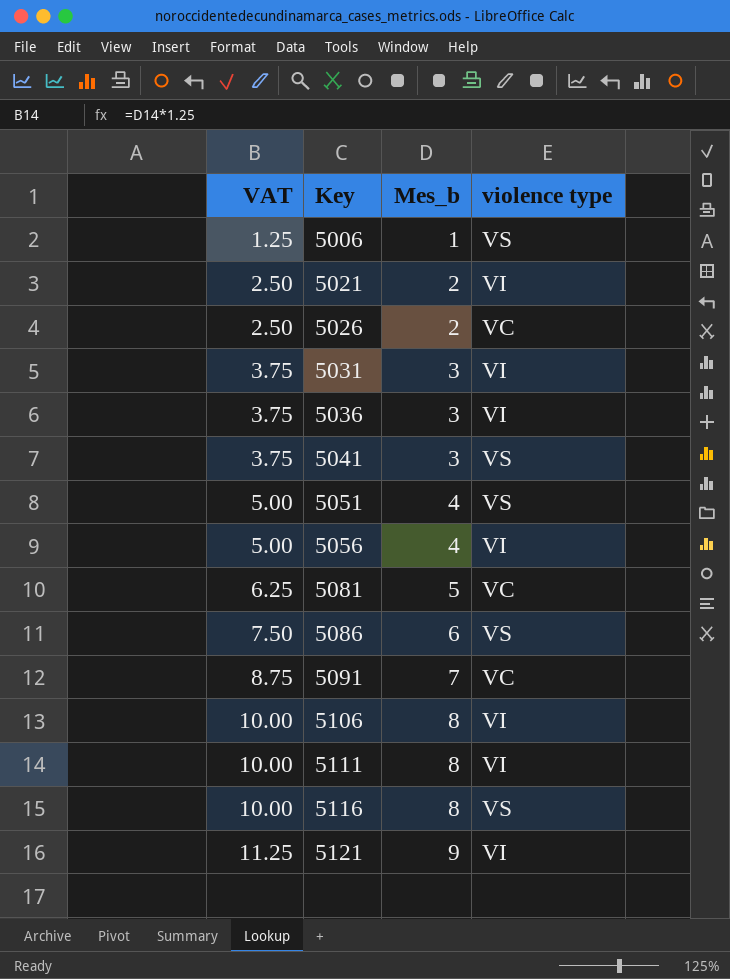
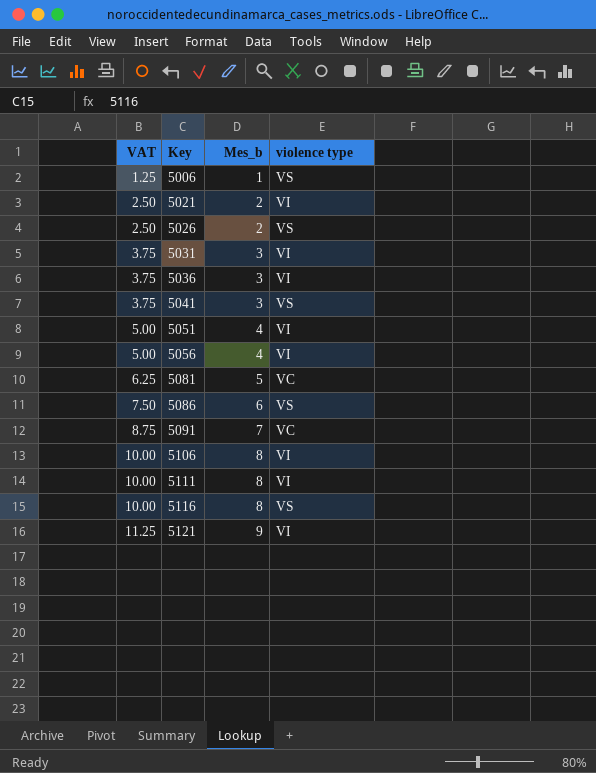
5026 | violence type: VC -> VS
5051 | violence type: VS -> VI

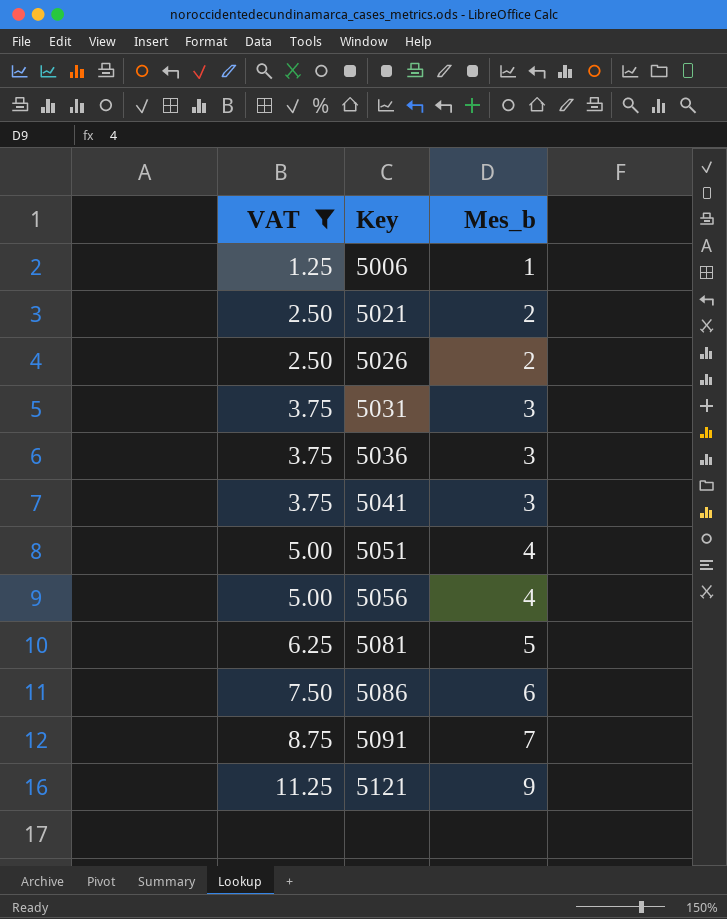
filter: none -> VAT != 10.00
column violence type | position: 4 -> none

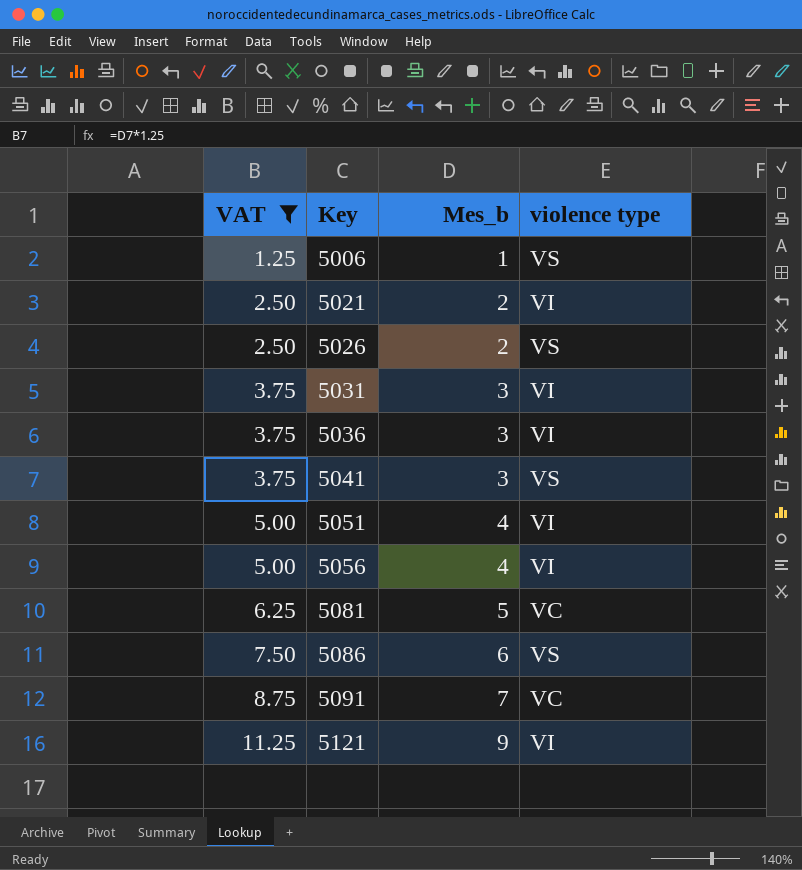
column violence type | position: none -> 4

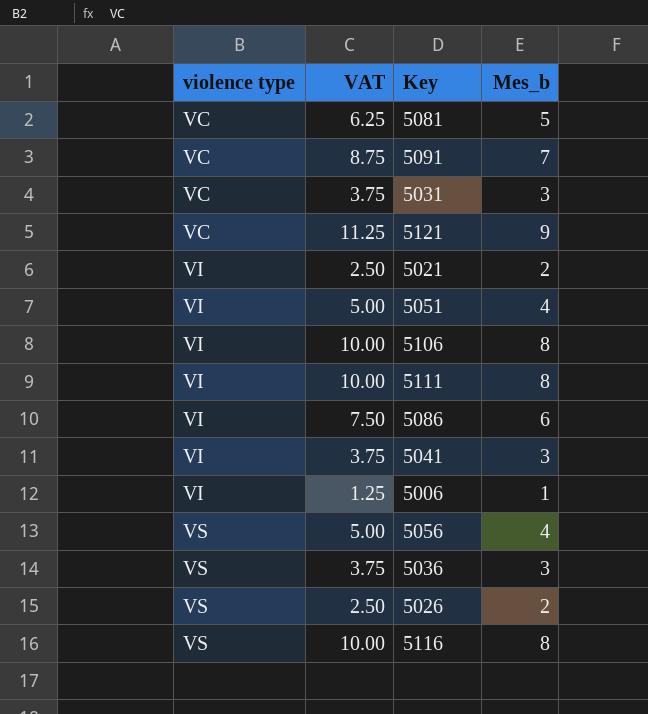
filter: VAT != 10.00 -> none
row order: VAT ascending -> violence type ascending
column violence type | position: 4 -> 1
5031 | violence type: VI -> VC
5121 | violence type: VI -> VC
5086 | violence type: VS -> VI
5041 | violence type: VS -> VI
5006 | violence type: VS -> VI
5056 | violence type: VI -> VS
5036 | violence type: VI -> VS

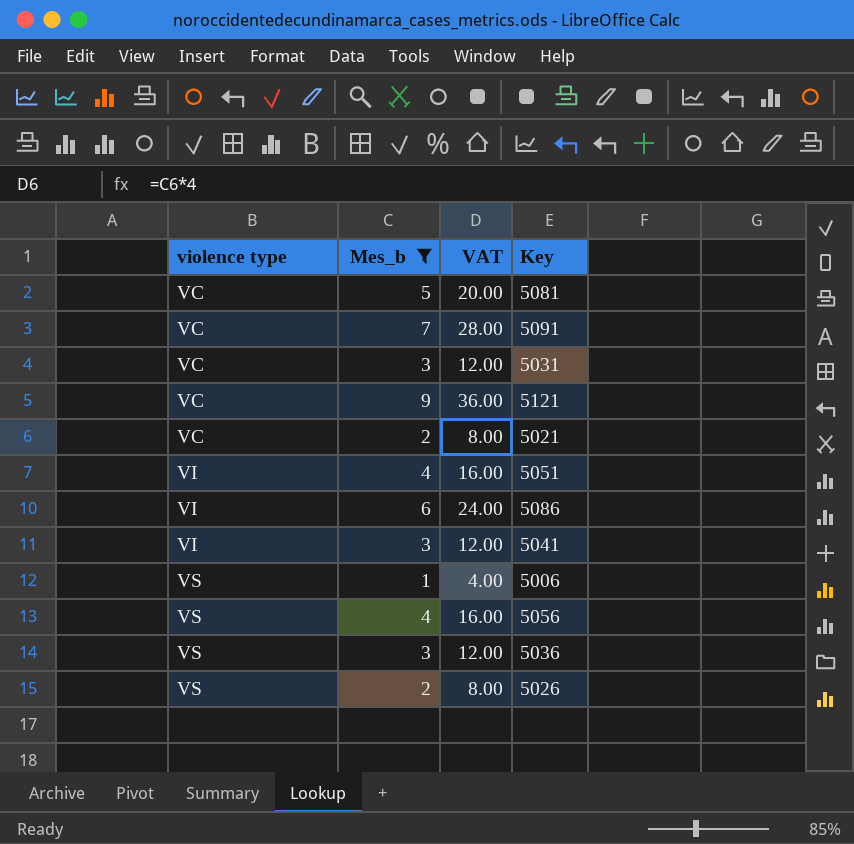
filter: none -> Mes_b != 8
column Mes_b | position: 4 -> 2
column VAT | formula: [Mes_b] * 1.25 -> [Mes_b] * 4
5021 | violence type: VI -> VC
5006 | violence type: VI -> VS

